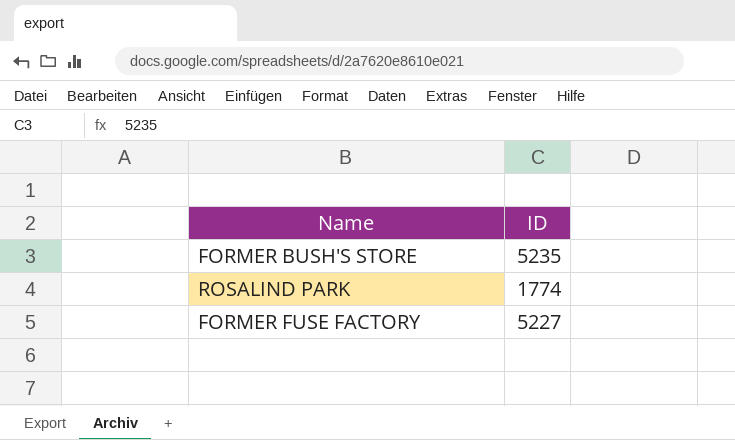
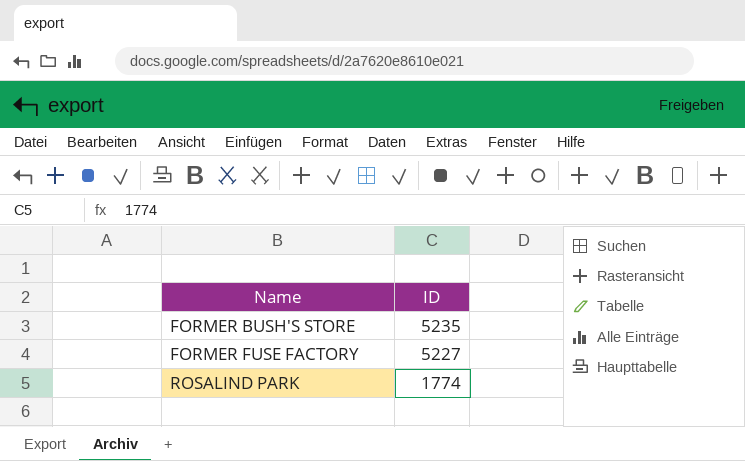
row order: none -> Name ascending

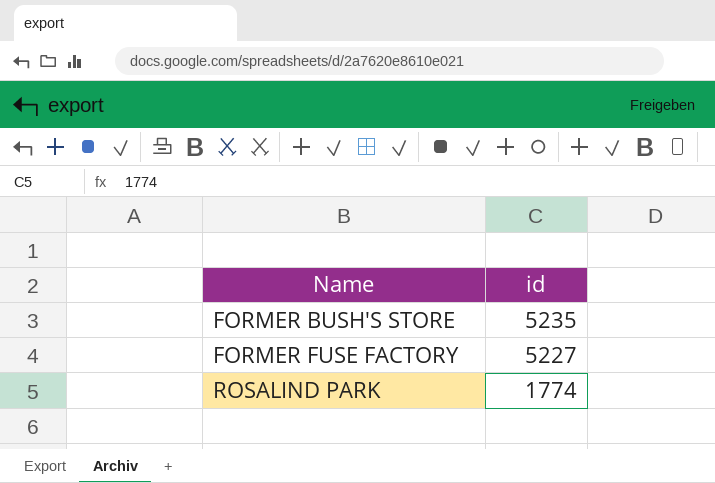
column name: ID -> id

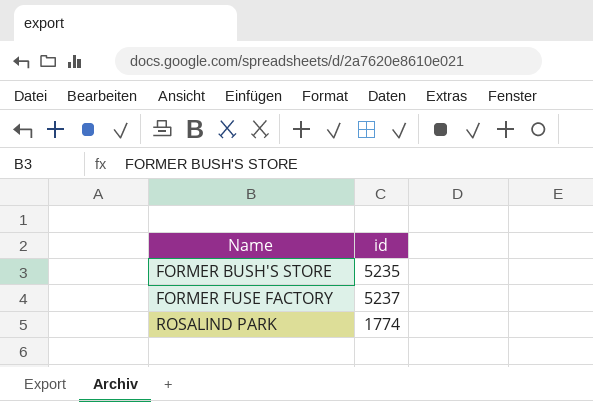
FORMER FUSE FACTORY | id: 5227 -> 5237

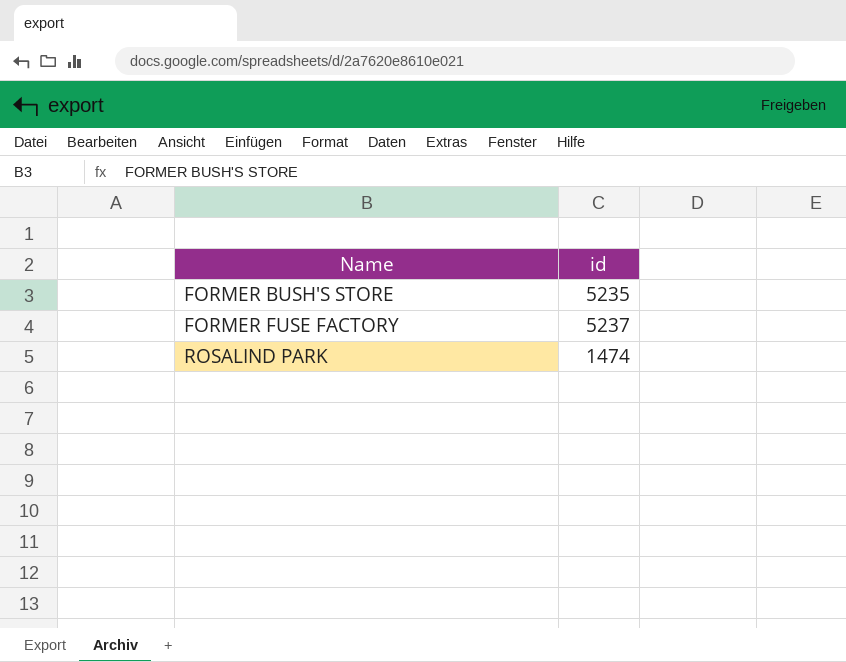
ROSALIND PARK | id: 1774 -> 1474

